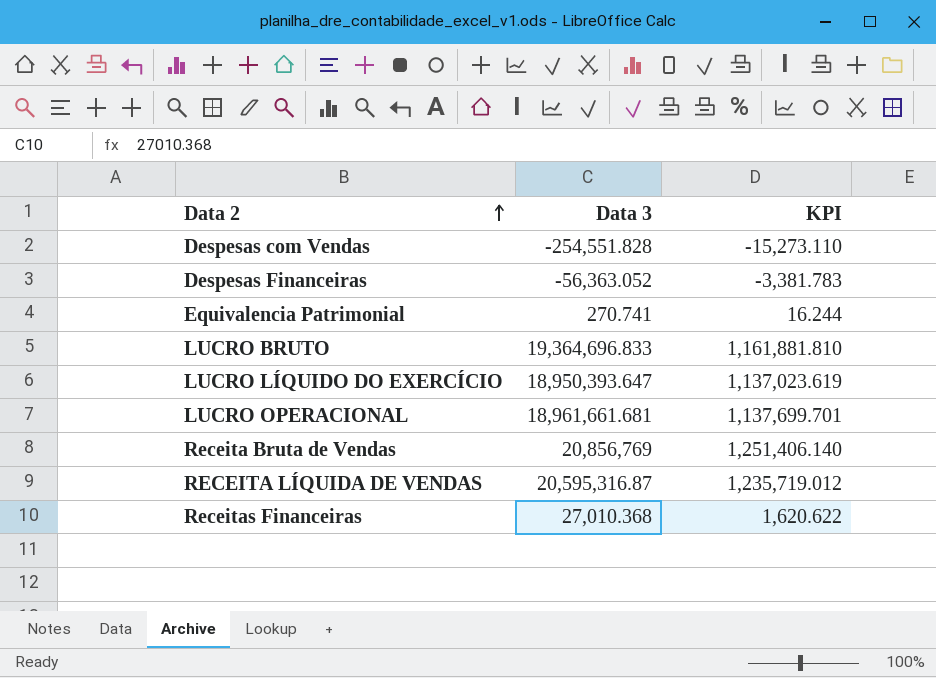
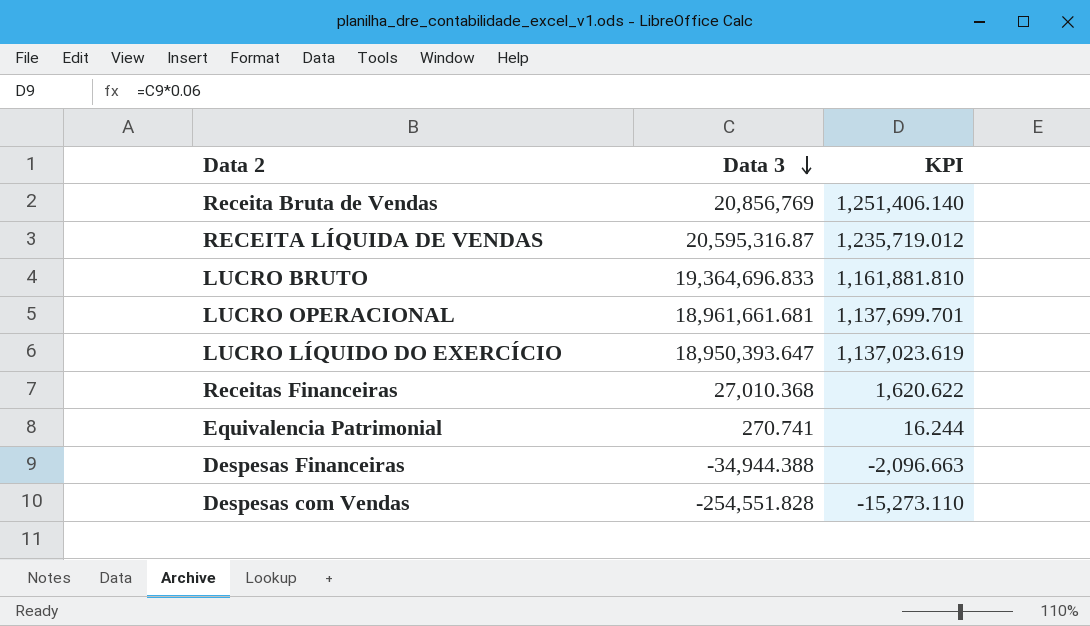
row order: Data 2 ascending -> Data 3 descending
Despesas Financeiras | Data 3: -56,363.052 -> -34,944.388
Despesas Financeiras | KPI: -3,381.783 -> -2,096.663

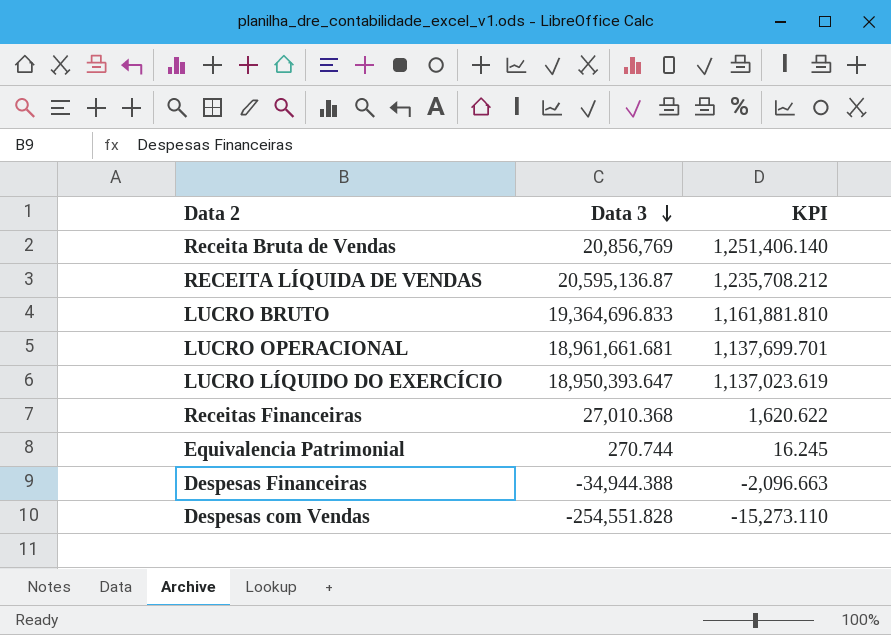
RECEITA LÍQUIDA DE VENDAS | Data 3: 20,595,316.87 -> 20,595,136.87
RECEITA LÍQUIDA DE VENDAS | KPI: 1,235,719.012 -> 1,235,708.212
Equivalencia Patrimonial | Data 3: 270.741 -> 270.744
Equivalencia Patrimonial | KPI: 16.244 -> 16.245

